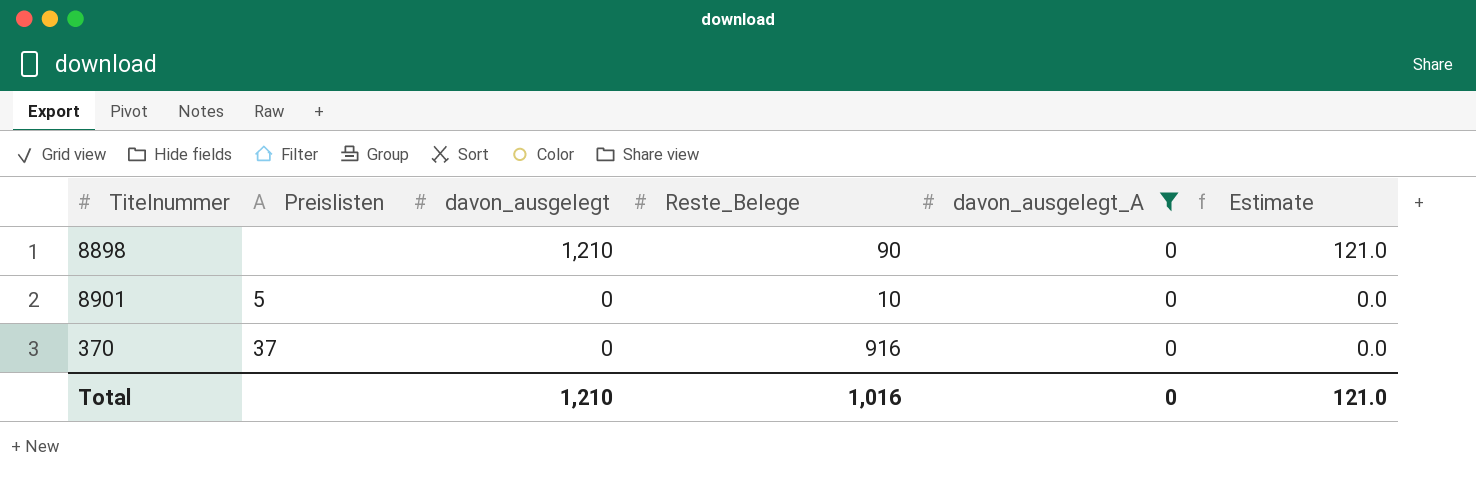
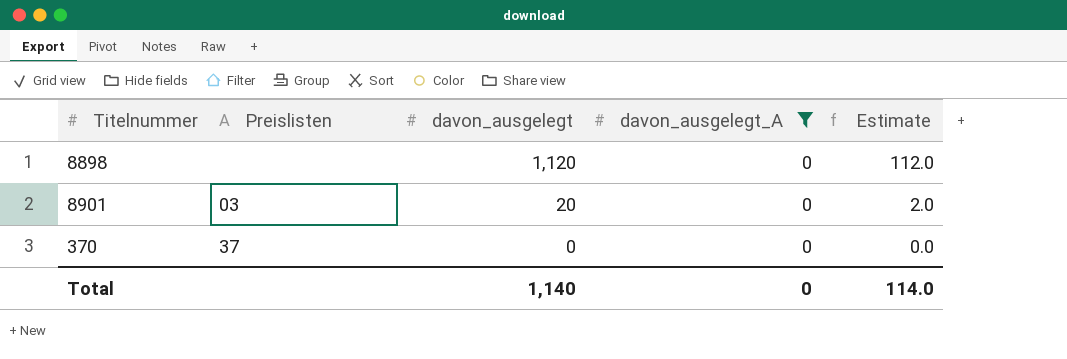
column Reste_Belege | position: 4 -> none
8898 | davon_ausgelegt: 1,210 -> 1,120
8898 | Estimate: 121.0 -> 112.0
8901 | Preislisten: 5 -> 03
8901 | davon_ausgelegt: 0 -> 20
8901 | Estimate: 0.0 -> 2.0
Total | davon_ausgelegt: 1,210 -> 1,140
Total | Estimate: 121.0 -> 114.0

